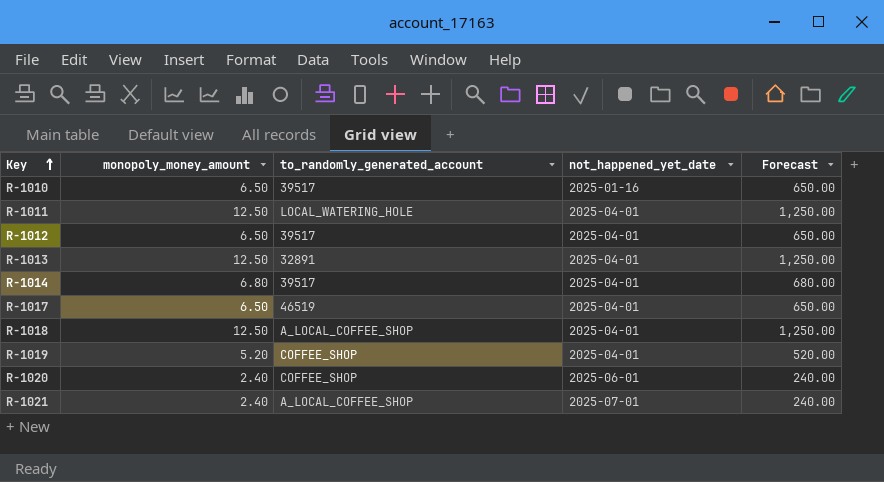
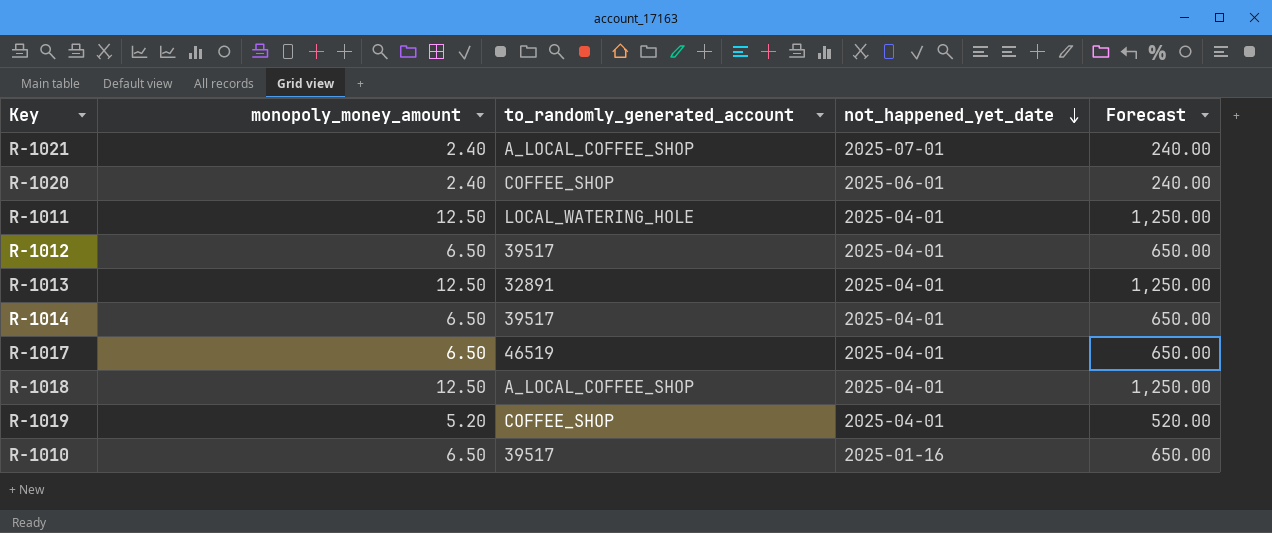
row order: Key ascending -> not_happened_yet_date descending
R-1014 | monopoly_money_amount: 6.80 -> 6.50
R-1014 | Forecast: 680.00 -> 650.00

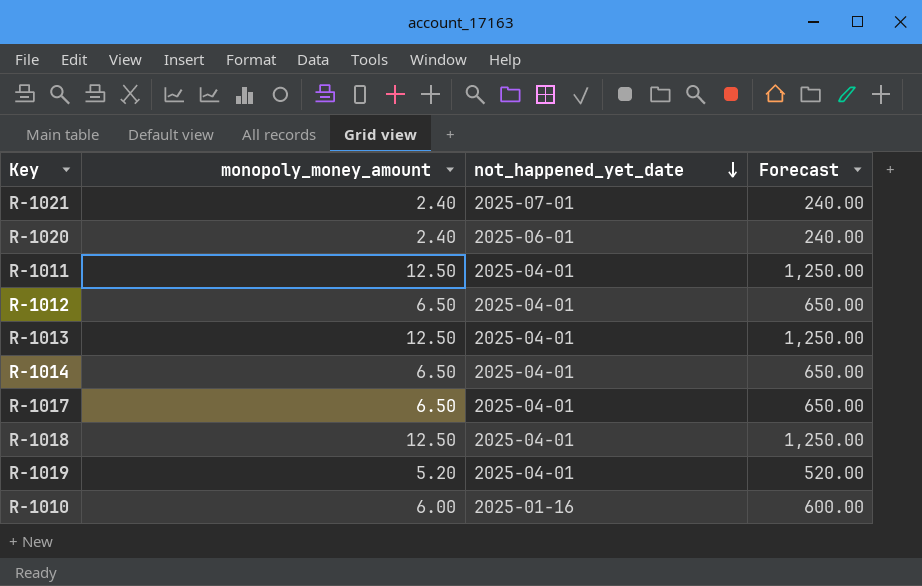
column to_randomly_generated_account | position: 3 -> none
R-1010 | monopoly_money_amount: 6.50 -> 6.00
R-1010 | Forecast: 650.00 -> 600.00

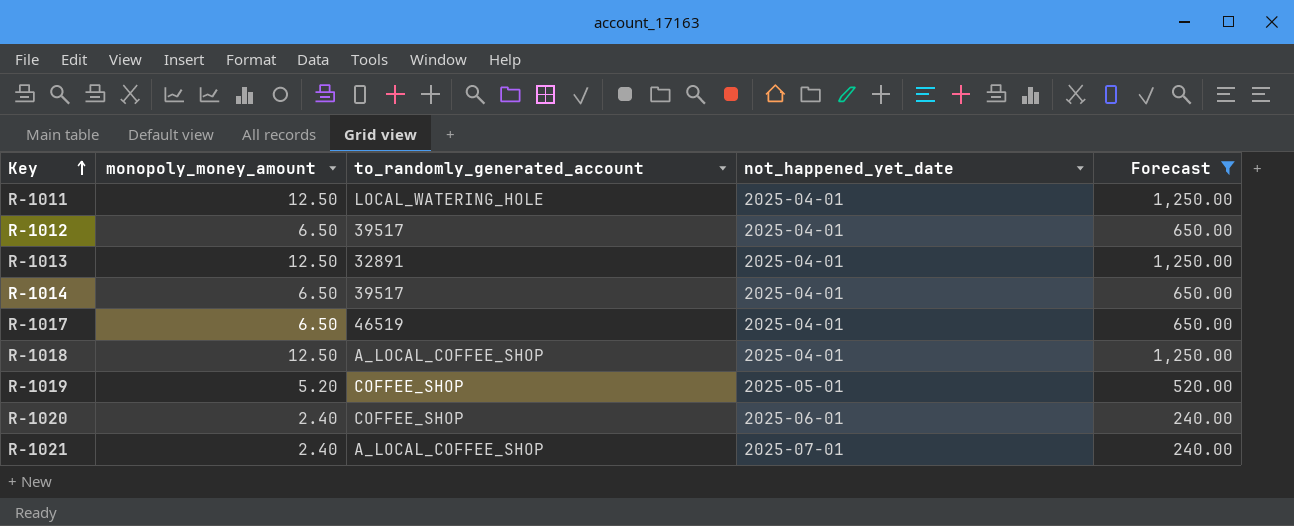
filter: none -> Forecast != 600.00
row order: not_happened_yet_date descending -> Key ascending
column to_randomly_generated_account | position: none -> 3
R-1019 | not_happened_yet_date: 2025-04-01 -> 2025-05-01

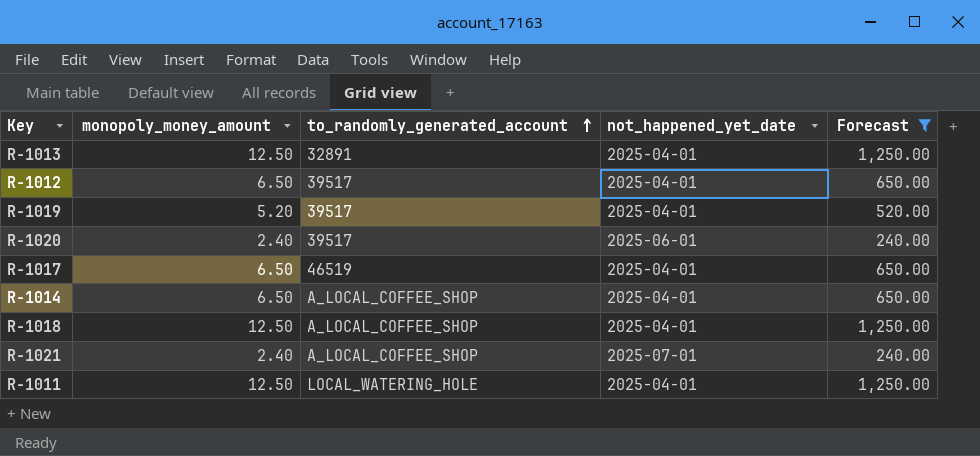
row order: Key ascending -> to_randomly_generated_account ascending
R-1019 | to_randomly_generated_account: COFFEE_SHOP -> 39517
R-1019 | not_happened_yet_date: 2025-05-01 -> 2025-04-01
R-1020 | to_randomly_generated_account: COFFEE_SHOP -> 39517
R-1014 | to_randomly_generated_account: 39517 -> A_LOCAL_COFFEE_SHOP

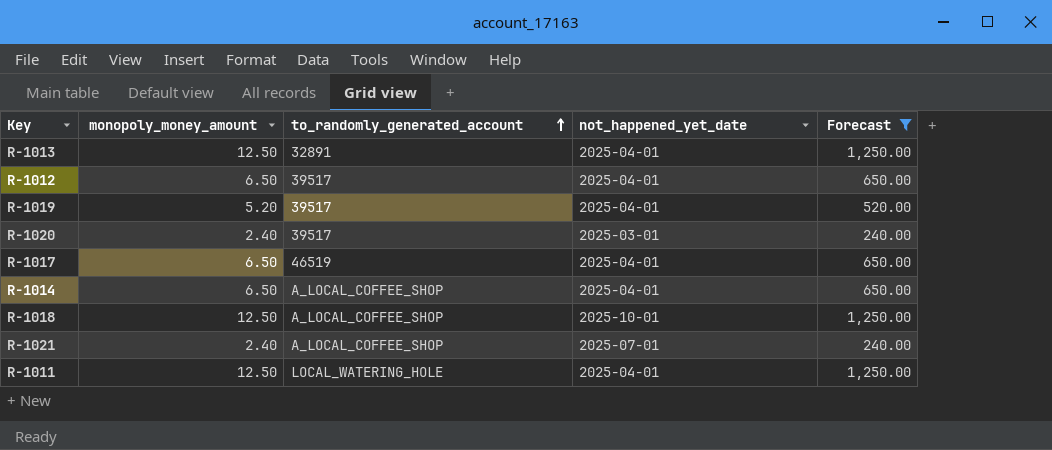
R-1020 | not_happened_yet_date: 2025-06-01 -> 2025-03-01
R-1018 | not_happened_yet_date: 2025-04-01 -> 2025-10-01

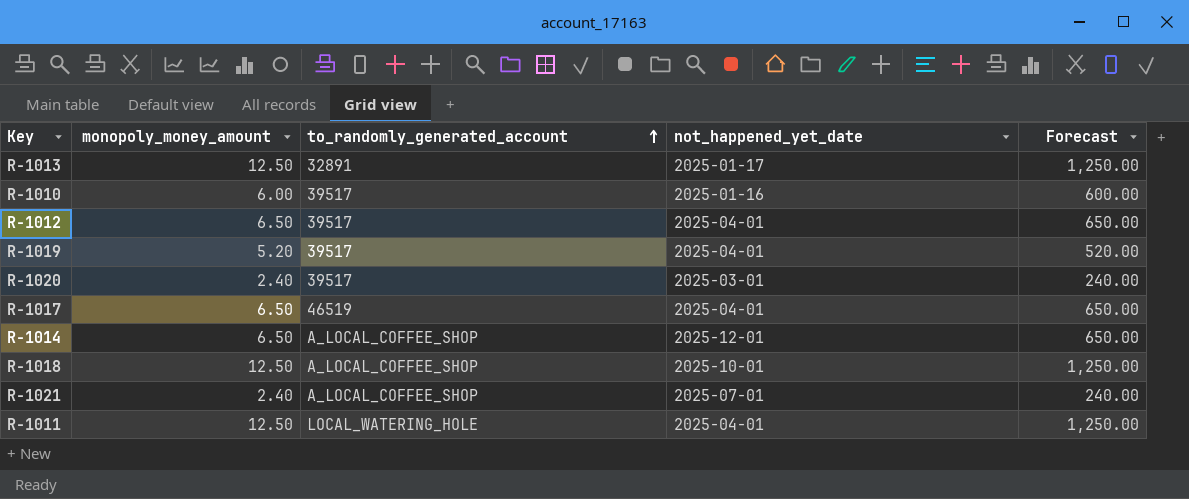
filter: Forecast != 600.00 -> none
R-1013 | not_happened_yet_date: 2025-04-01 -> 2025-01-17
R-1014 | not_happened_yet_date: 2025-04-01 -> 2025-12-01

